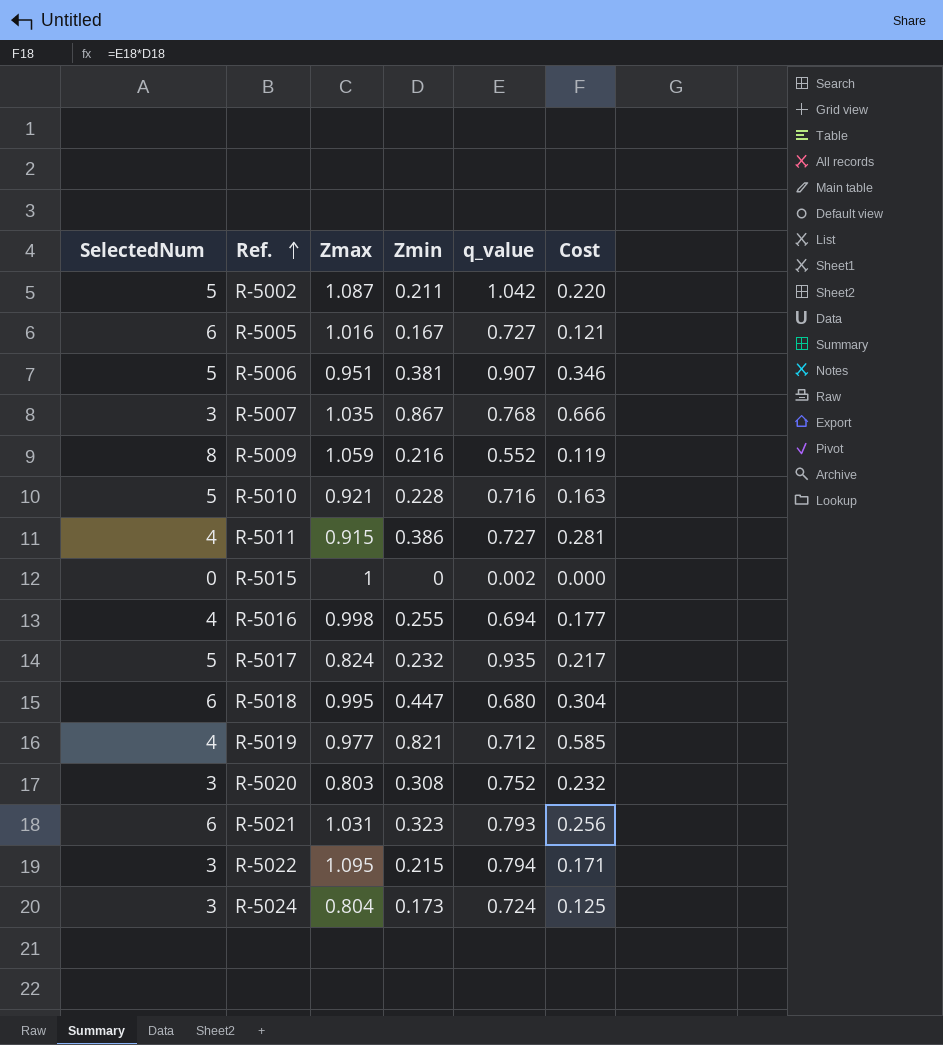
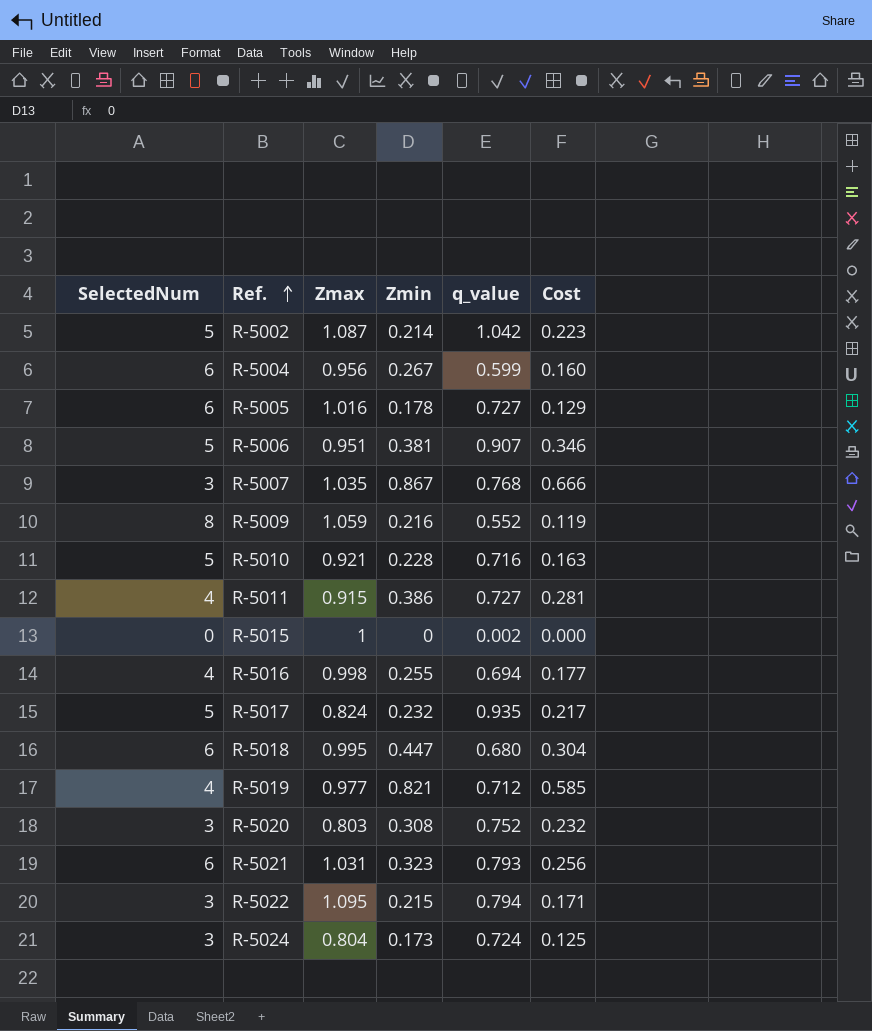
R-5002 | Zmin: 0.211 -> 0.214
R-5002 | Cost: 0.220 -> 0.223
row R-5004: none -> 6 | 0.956 | 0.267 | 0.599 | 0.160
R-5005 | Zmin: 0.167 -> 0.178
R-5005 | Cost: 0.121 -> 0.129

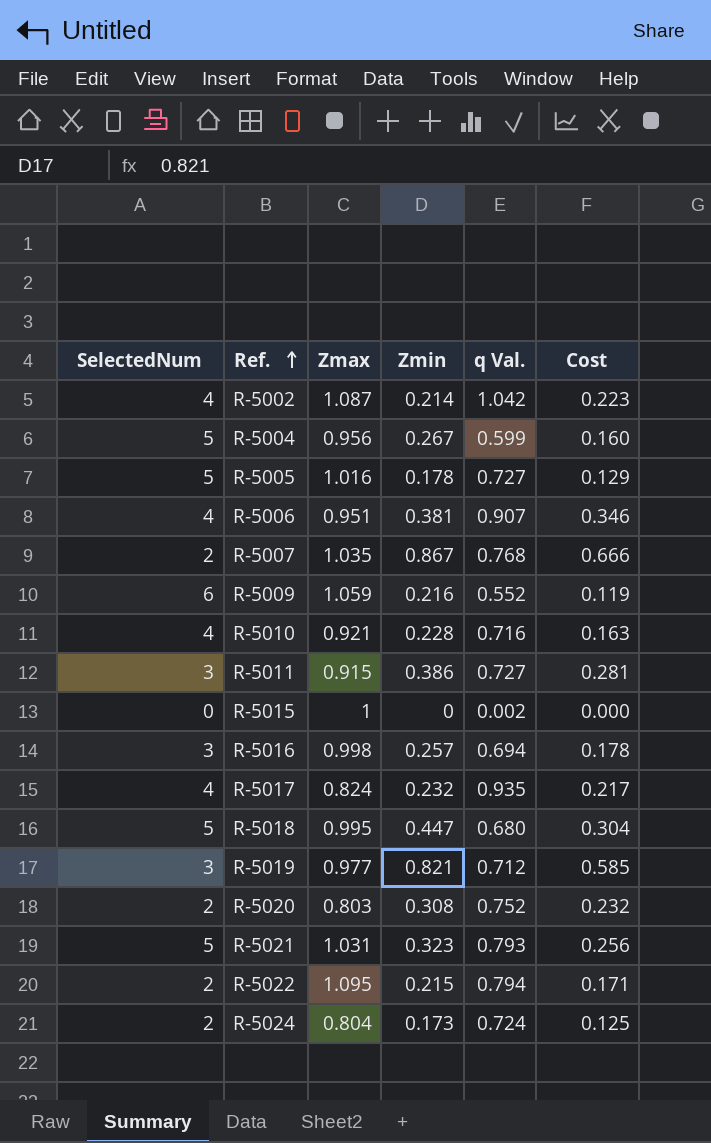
column name: q_value -> q Val.
R-5002 | SelectedNum: 5 -> 4
R-5004 | SelectedNum: 6 -> 5
R-5005 | SelectedNum: 6 -> 5
R-5006 | SelectedNum: 5 -> 4
R-5007 | SelectedNum: 3 -> 2
R-5009 | SelectedNum: 8 -> 6
R-5010 | SelectedNum: 5 -> 4
R-5011 | SelectedNum: 4 -> 3
R-5016 | SelectedNum: 4 -> 3
R-5016 | Zmin: 0.255 -> 0.257
R-5016 | Cost: 0.177 -> 0.178
R-5017 | SelectedNum: 5 -> 4
R-5018 | SelectedNum: 6 -> 5
R-5019 | SelectedNum: 4 -> 3
R-5020 | SelectedNum: 3 -> 2
R-5021 | SelectedNum: 6 -> 5
R-5022 | SelectedNum: 3 -> 2
R-5024 | SelectedNum: 3 -> 2

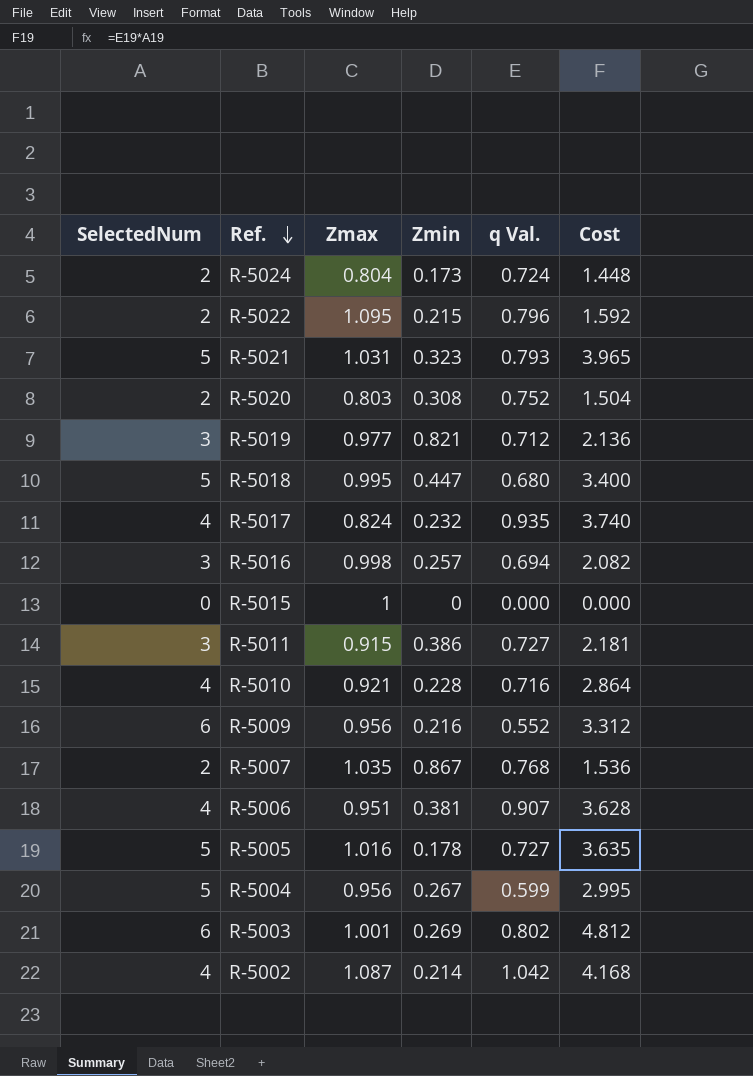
row order: Ref. ascending -> Ref. descending
column Cost | formula: [Zmin] * [q Val.] -> [SelectedNum] * [q Val.]
R-5022 | q Val.: 0.794 -> 0.796
R-5015 | q Val.: 0.002 -> 0.000
R-5009 | Zmax: 1.059 -> 0.956
row R-5003: none -> 6 | 1.001 | 0.269 | 0.802 | 4.812

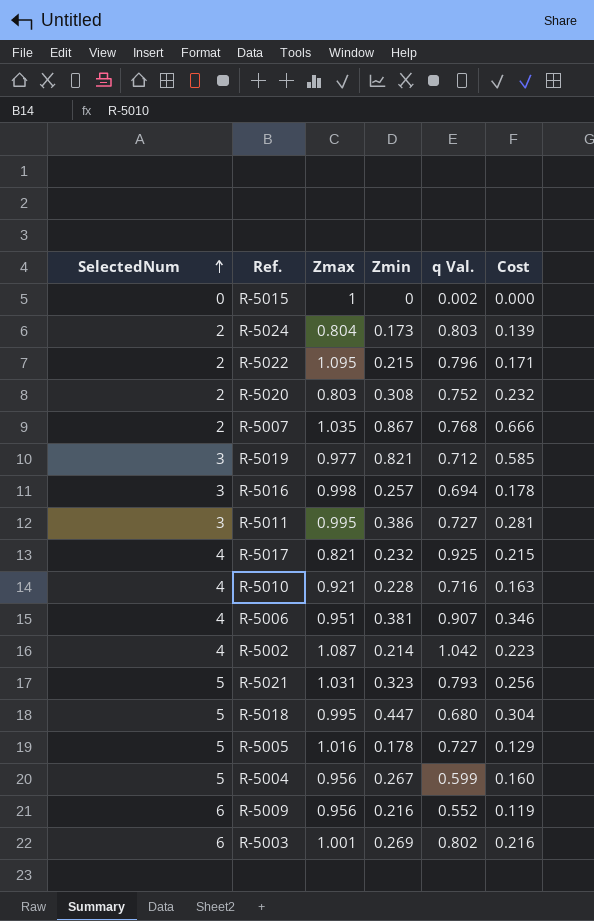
row order: Ref. descending -> SelectedNum ascending
column Cost | formula: [SelectedNum] * [q Val.] -> [Zmin] * [q Val.]
R-5015 | q Val.: 0.000 -> 0.002
R-5024 | q Val.: 0.724 -> 0.803
R-5011 | Zmax: 0.915 -> 0.995
R-5017 | Zmax: 0.824 -> 0.821
R-5017 | q Val.: 0.935 -> 0.925

